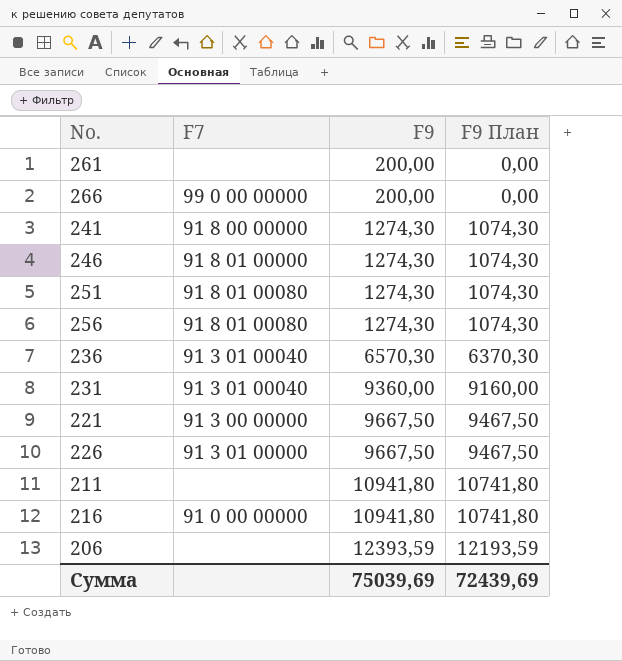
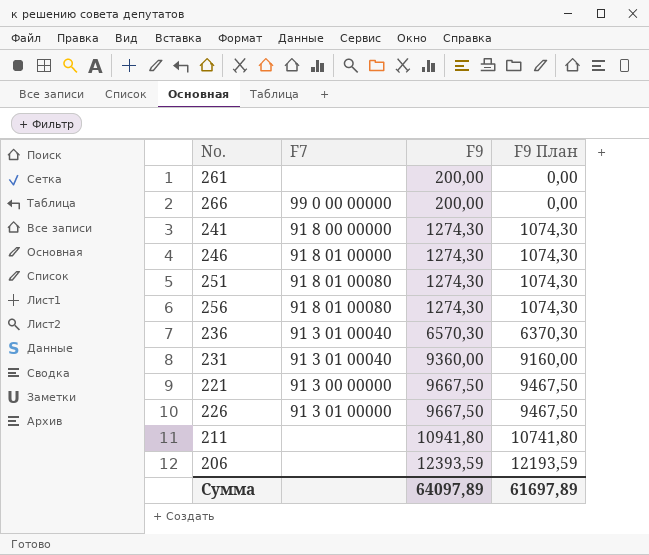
row 216: 91 0 00 00000 | 10941,80 | 10741,80 -> none
Сумма | F9: 75039,69 -> 64097,89
Сумма | F9 План: 72439,69 -> 61697,89

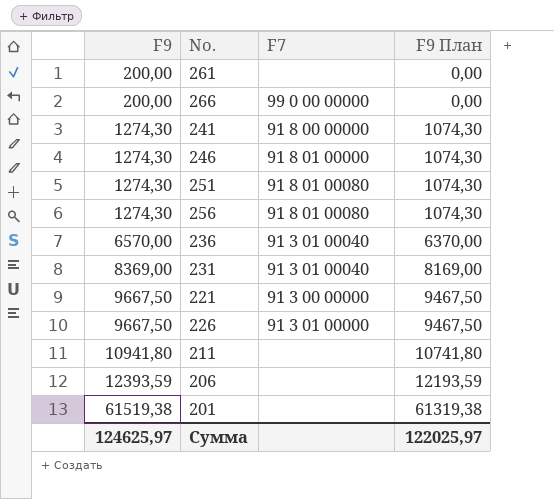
column F9 | position: 3 -> 1
236 | F9: 6570,30 -> 6570,00
236 | F9 План: 6370,30 -> 6370,00
231 | F9: 9360,00 -> 8369,00
231 | F9 План: 9160,00 -> 8169,00
row 201: none -> 61519,38 | none | 61319,38
Сумма | F9: 64097,89 -> 124625,97
Сумма | F9 План: 61697,89 -> 122025,97

